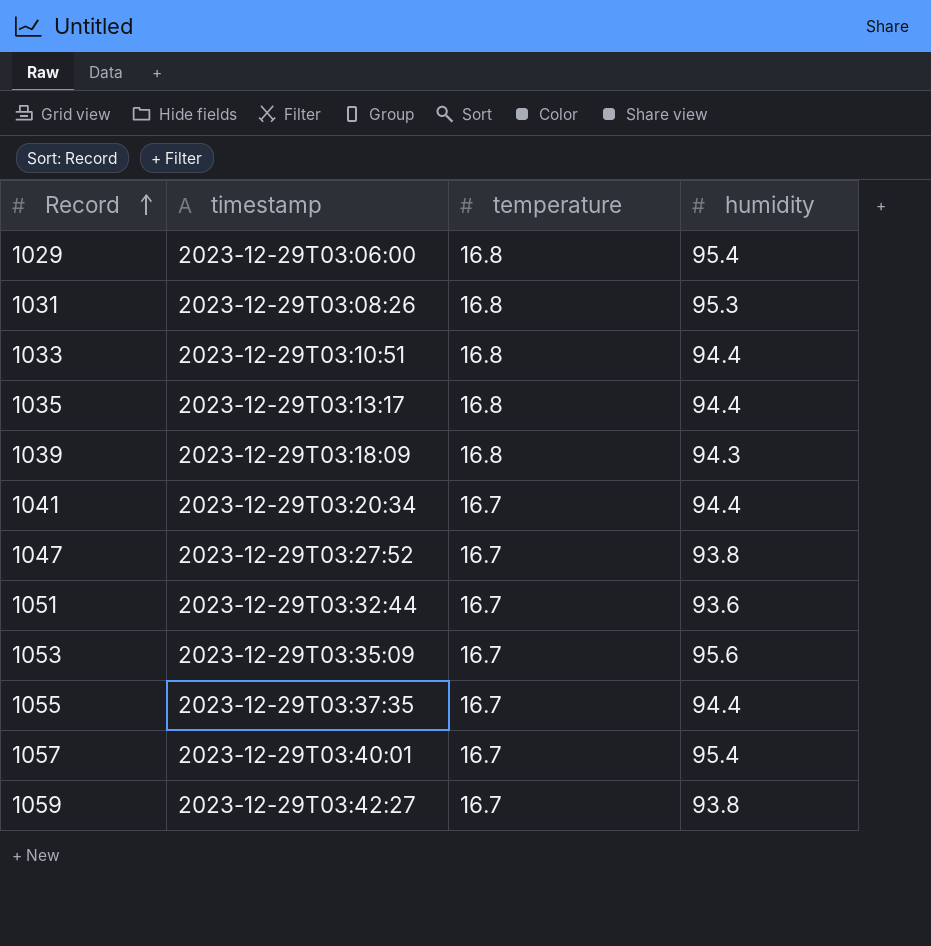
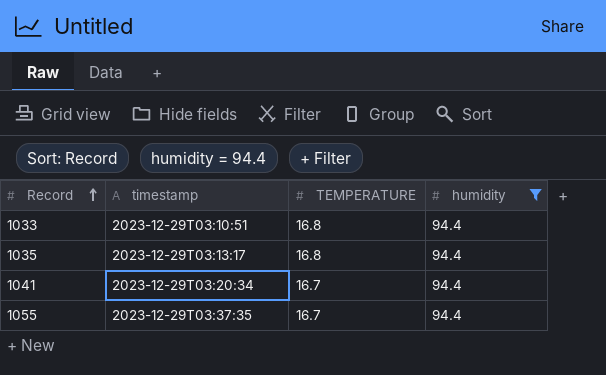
filter: none -> humidity = 94.4
column name: temperature -> TEMPERATURE

